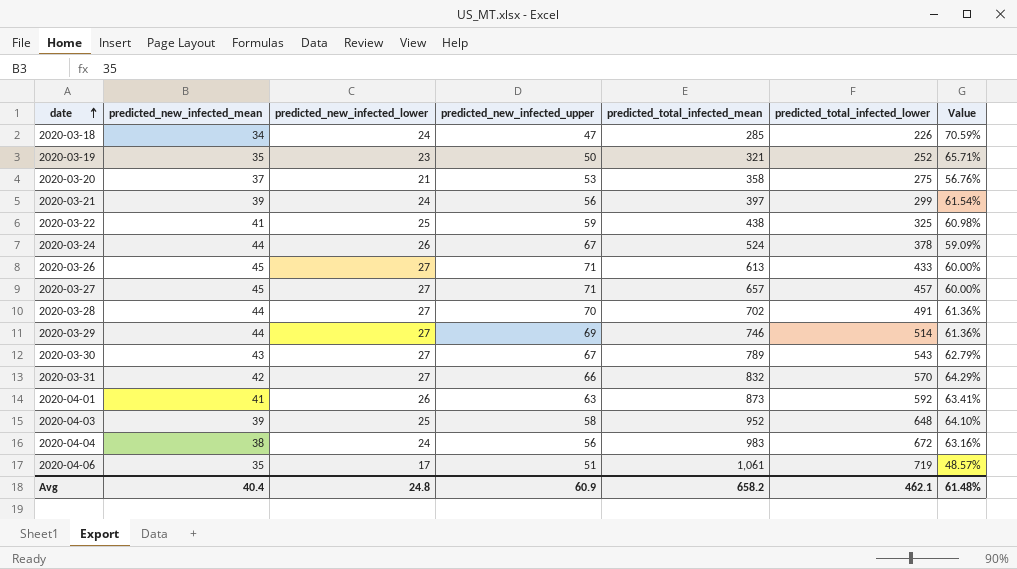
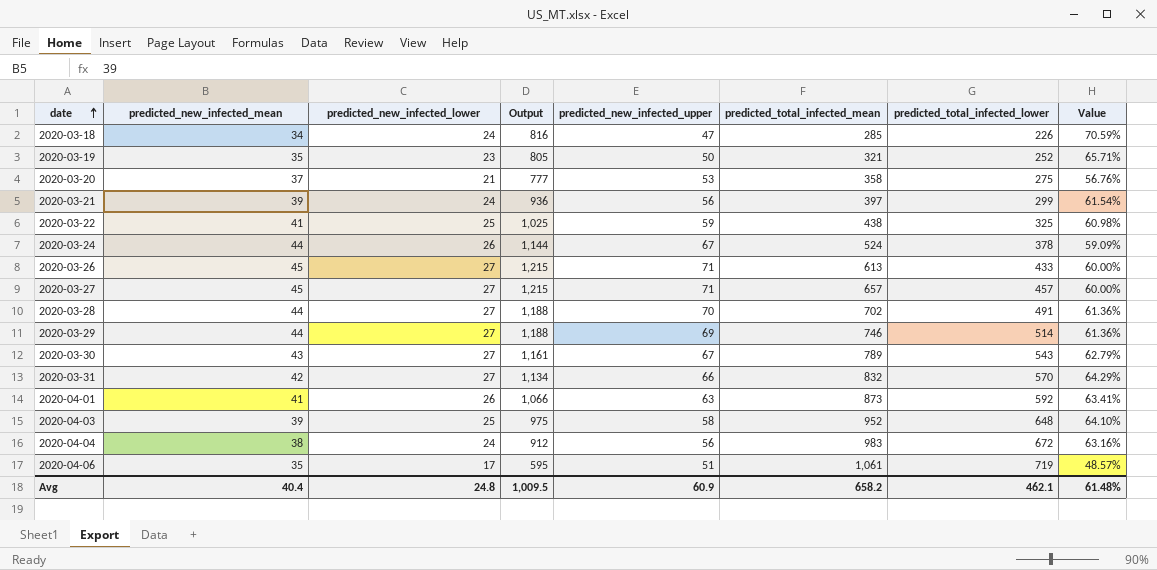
column Output | formula: none -> [predicted_new_infected_mean] * [predicted_new_infected_lower]

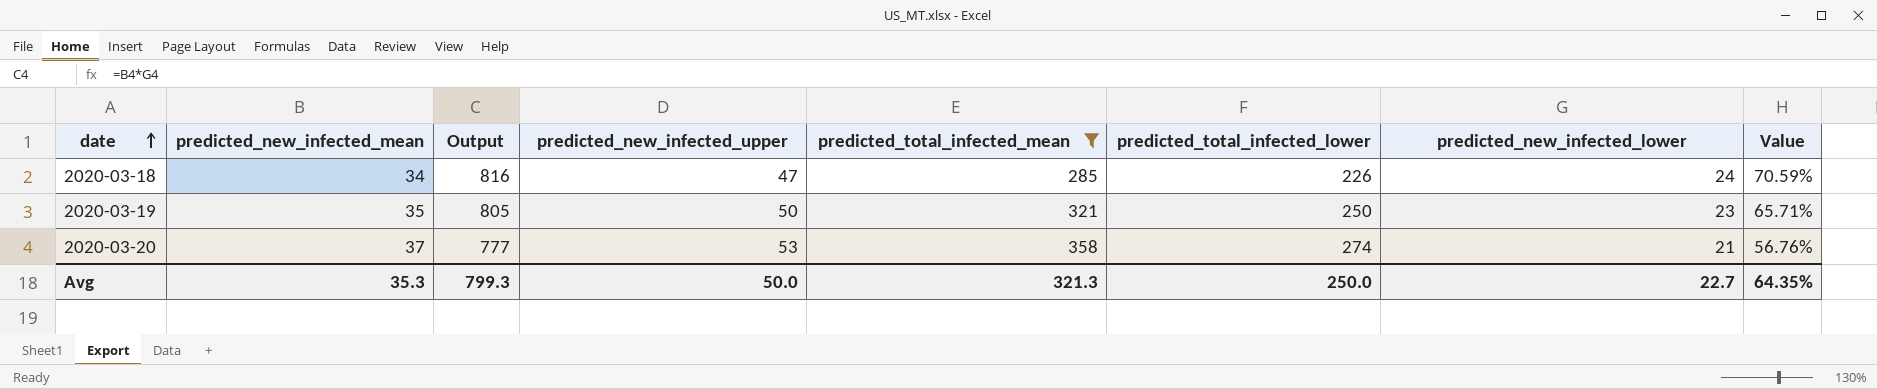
filter: none -> predicted_total_infected_mean <= 358
column predicted_new_infected_lower | position: 3 -> 7
2020-03-19 | predicted_total_infected_lower: 252 -> 250
2020-03-20 | predicted_total_infected_lower: 275 -> 274
Avg | predicted_new_infected_mean: 40.4 -> 35.3
Avg | Output: 1,009.5 -> 799.3
Avg | predicted_new_infected_upper: 60.9 -> 50.0
Avg | predicted_total_infected_mean: 658.2 -> 321.3
Avg | predicted_total_infected_lower: 462.1 -> 250.0
Avg | predicted_new_infected_lower: 24.8 -> 22.7
Avg | Value: 61.48% -> 64.35%

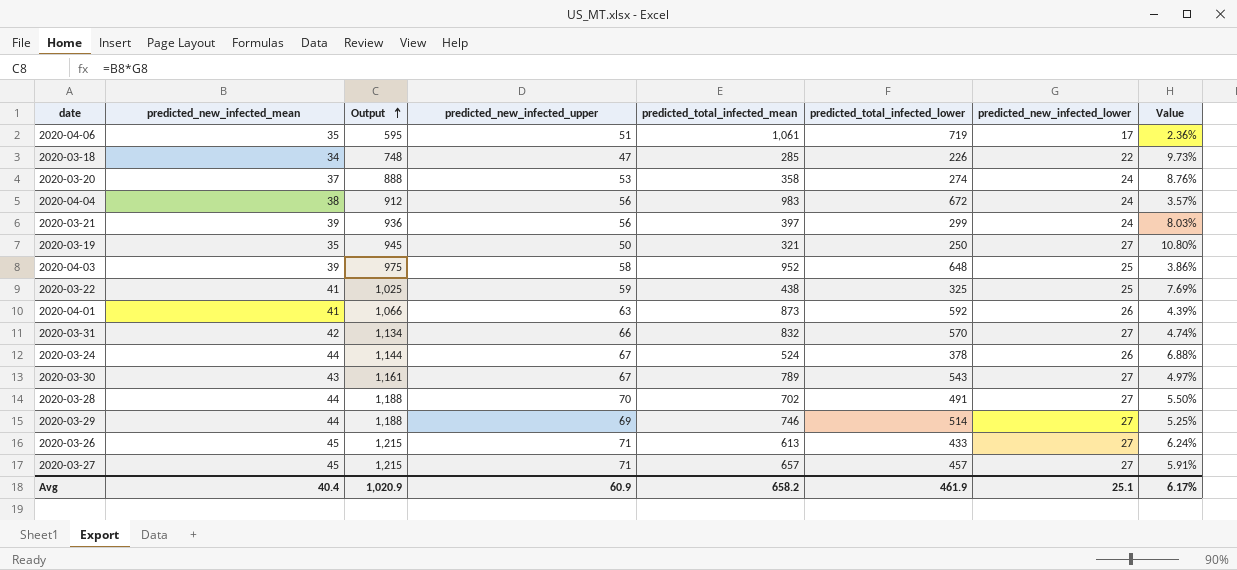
filter: predicted_total_infected_mean <= 358 -> none
row order: date ascending -> Output ascending
column Value | formula: [predicted_new_infected_lower] / [predicted_new_infected_mean] -> [predicted_new_infected_lower] / [predicted_total_infected_lower]
2020-03-18 | Output: 816 -> 748
2020-03-18 | predicted_new_infected_lower: 24 -> 22
2020-03-20 | Output: 777 -> 888
2020-03-20 | predicted_new_infected_lower: 21 -> 24
2020-03-19 | Output: 805 -> 945
2020-03-19 | predicted_new_infected_lower: 23 -> 27
Avg | predicted_new_infected_mean: 35.3 -> 40.4
Avg | Output: 799.3 -> 1,020.9
Avg | predicted_new_infected_upper: 50.0 -> 60.9
Avg | predicted_total_infected_mean: 321.3 -> 658.2
Avg | predicted_total_infected_lower: 250.0 -> 461.9
Avg | predicted_new_infected_lower: 22.7 -> 25.1
Avg | Value: 64.35% -> 6.17%

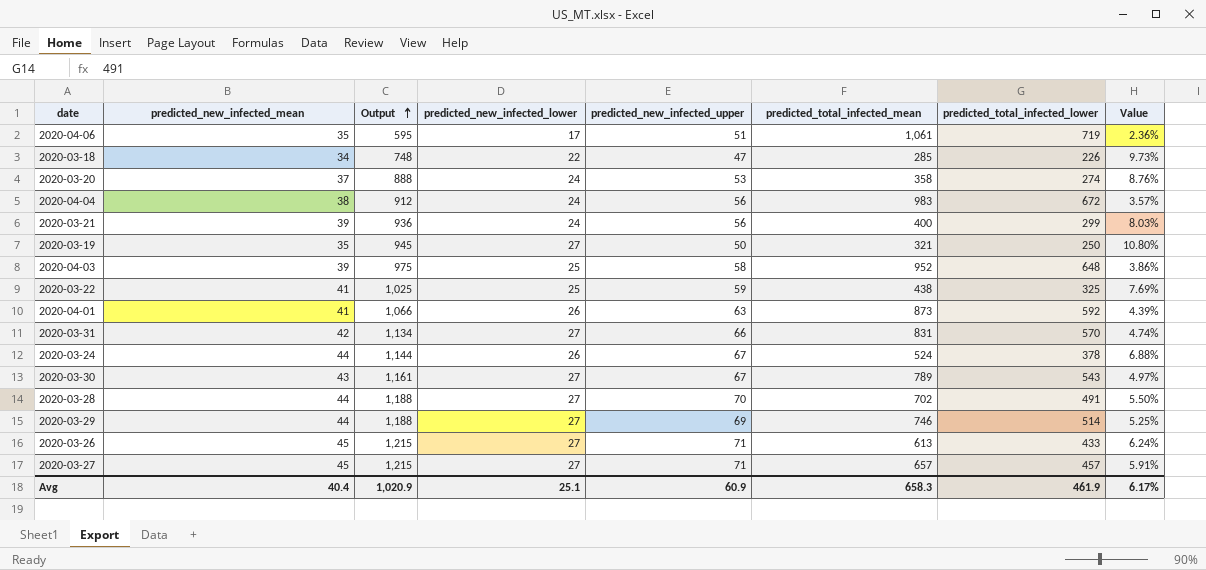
column predicted_new_infected_lower | position: 7 -> 4
2020-03-21 | predicted_total_infected_mean: 397 -> 400
2020-03-31 | predicted_total_infected_mean: 832 -> 831
Avg | predicted_total_infected_mean: 658.2 -> 658.3

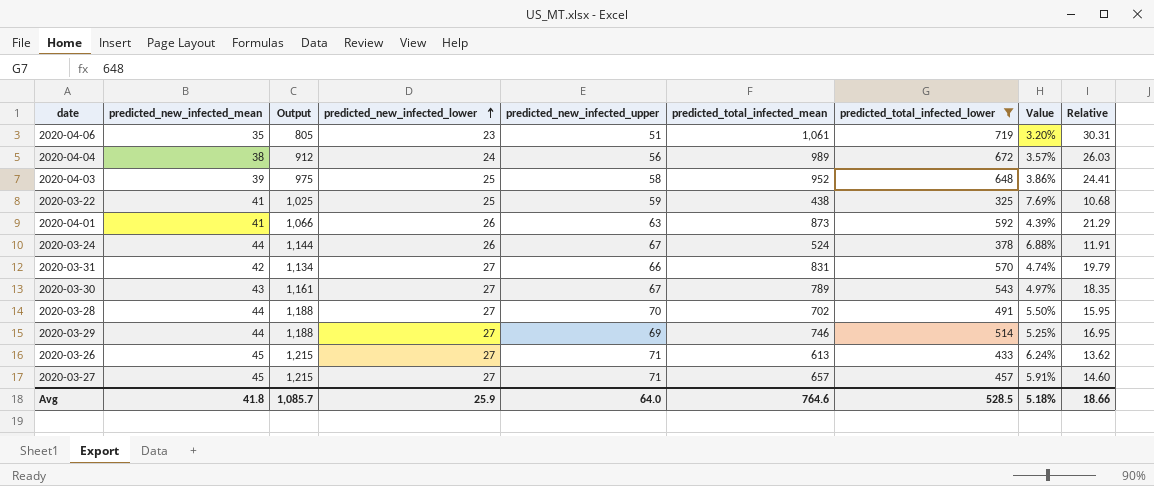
filter: none -> predicted_total_infected_lower >= 325
row order: Output ascending -> predicted_new_infected_lower ascending
column Relative | formula: none -> [predicted_total_infected_mean] / [predicted_new_infected_mean]
2020-04-06 | Output: 595 -> 805
2020-04-06 | predicted_new_infected_lower: 17 -> 23
2020-04-06 | Value: 2.36% -> 3.20%
2020-04-04 | predicted_total_infected_mean: 983 -> 989
Avg | predicted_new_infected_mean: 40.4 -> 41.8
Avg | Output: 1,020.9 -> 1,085.7
Avg | predicted_new_infected_lower: 25.1 -> 25.9
Avg | predicted_new_infected_upper: 60.9 -> 64.0
Avg | predicted_total_infected_mean: 658.3 -> 764.6
Avg | predicted_total_infected_lower: 461.9 -> 528.5
Avg | Value: 6.17% -> 5.18%

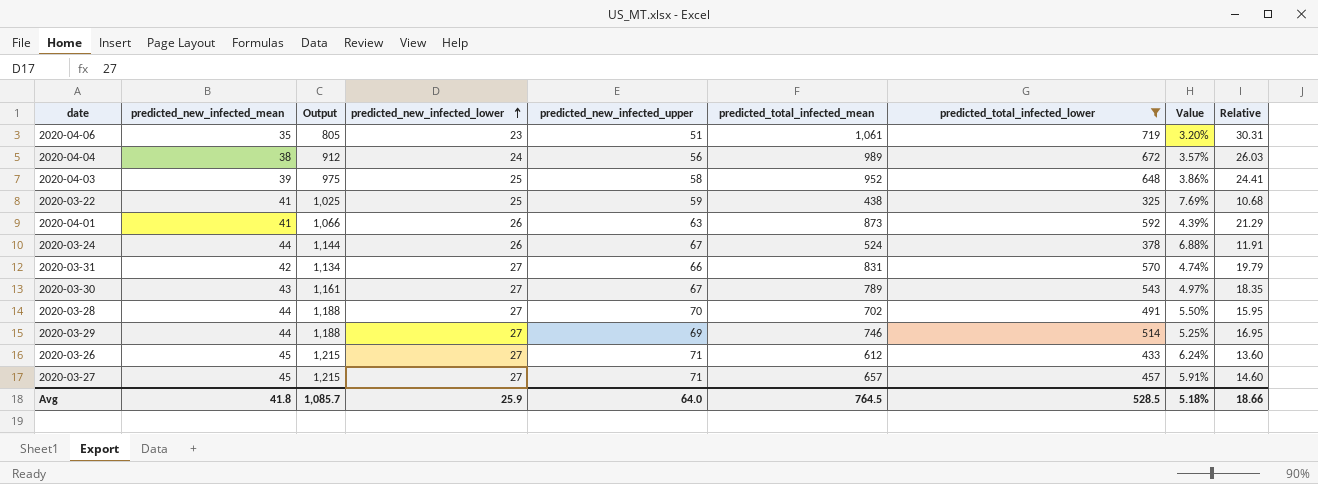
2020-03-26 | predicted_total_infected_mean: 613 -> 612
2020-03-26 | Relative: 13.62 -> 13.60
Avg | predicted_total_infected_mean: 764.6 -> 764.5

